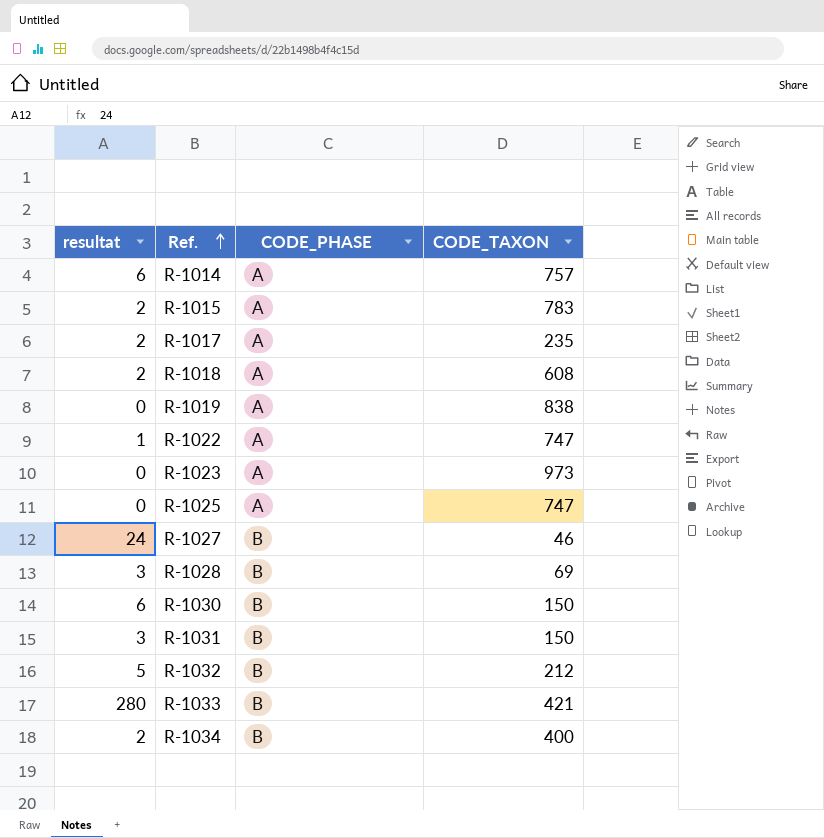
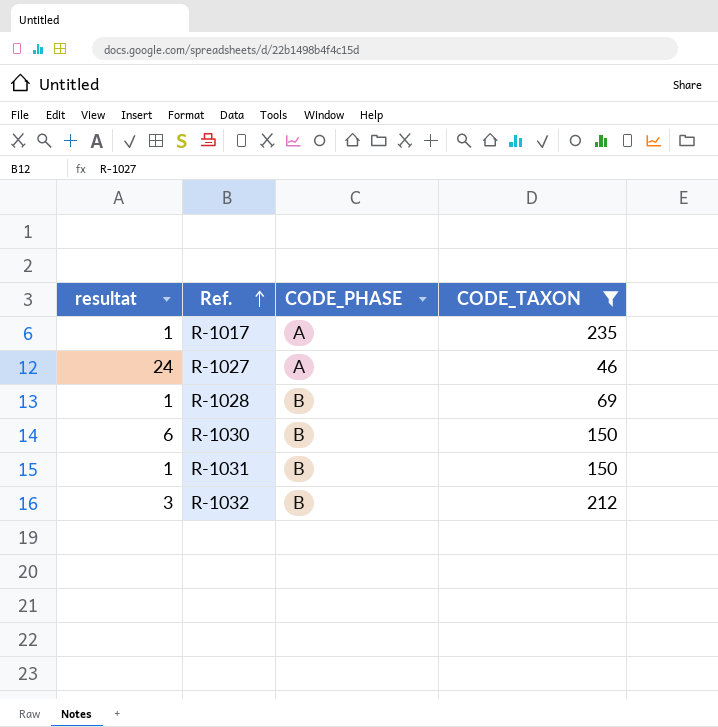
filter: none -> CODE_TAXON <= 235
R-1017 | resultat: 2 -> 1
R-1027 | CODE_PHASE: B -> A
R-1028 | resultat: 3 -> 1
R-1031 | resultat: 3 -> 1
R-1032 | resultat: 5 -> 3

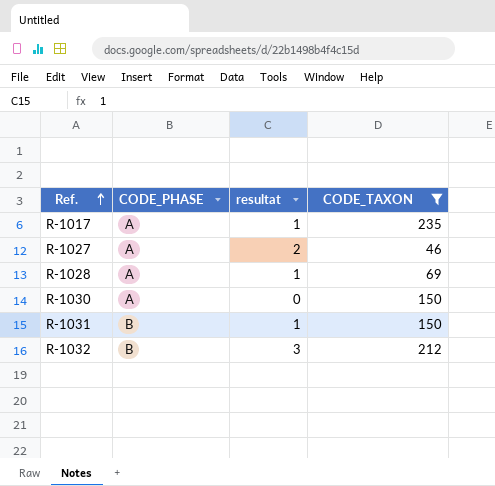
column resultat | position: 1 -> 3
R-1027 | resultat: 24 -> 2
R-1028 | CODE_PHASE: B -> A
R-1030 | CODE_PHASE: B -> A
R-1030 | resultat: 6 -> 0

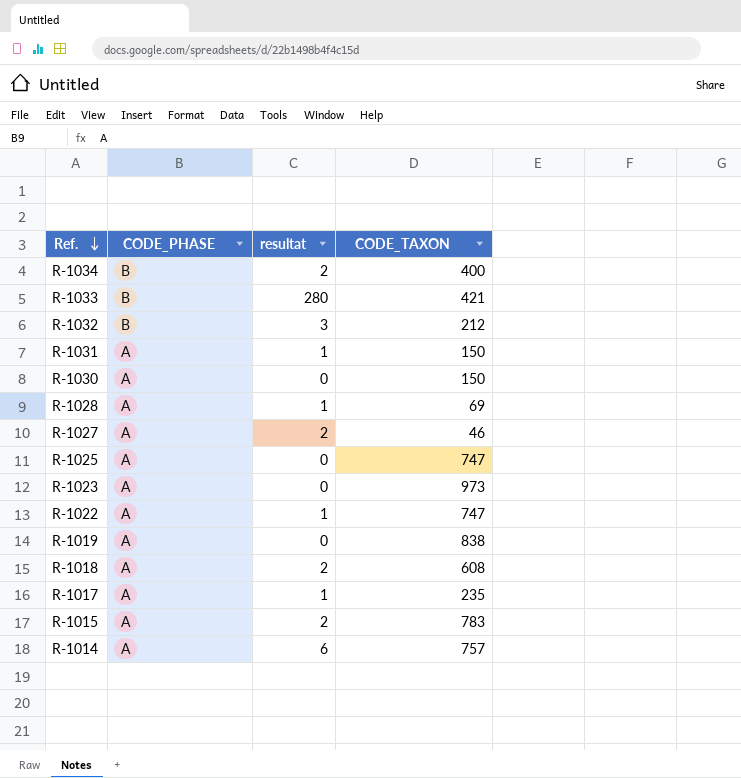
filter: CODE_TAXON <= 235 -> none
row order: Ref. ascending -> Ref. descending
R-1031 | CODE_PHASE: B -> A

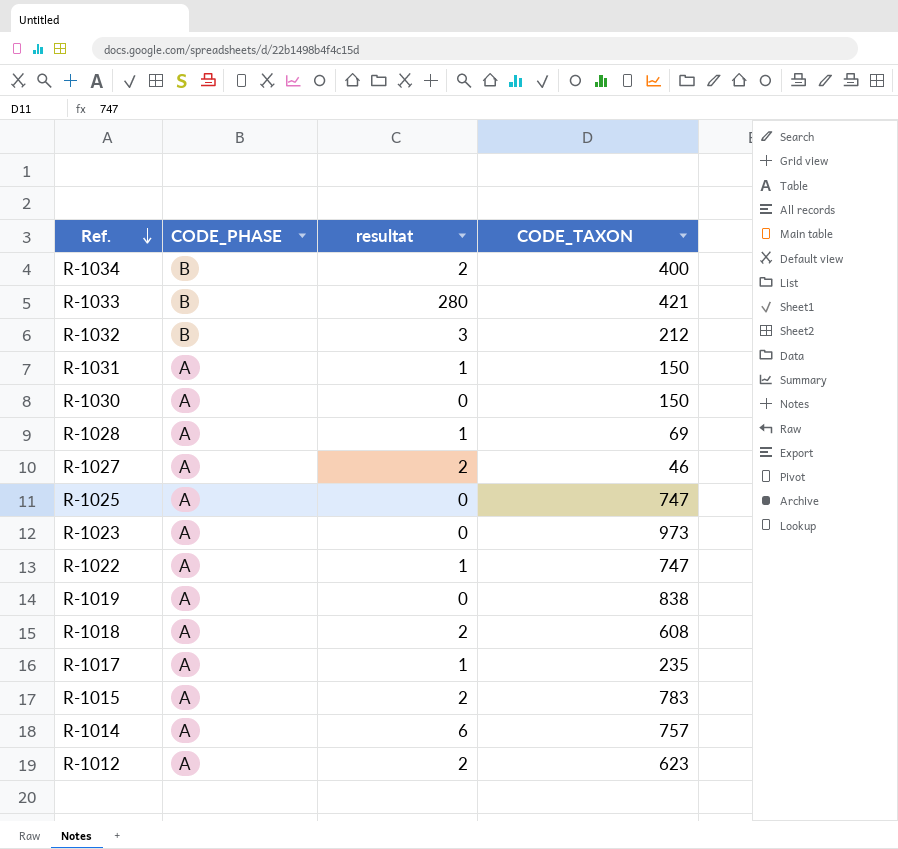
row R-1012: none -> A | 2 | 623

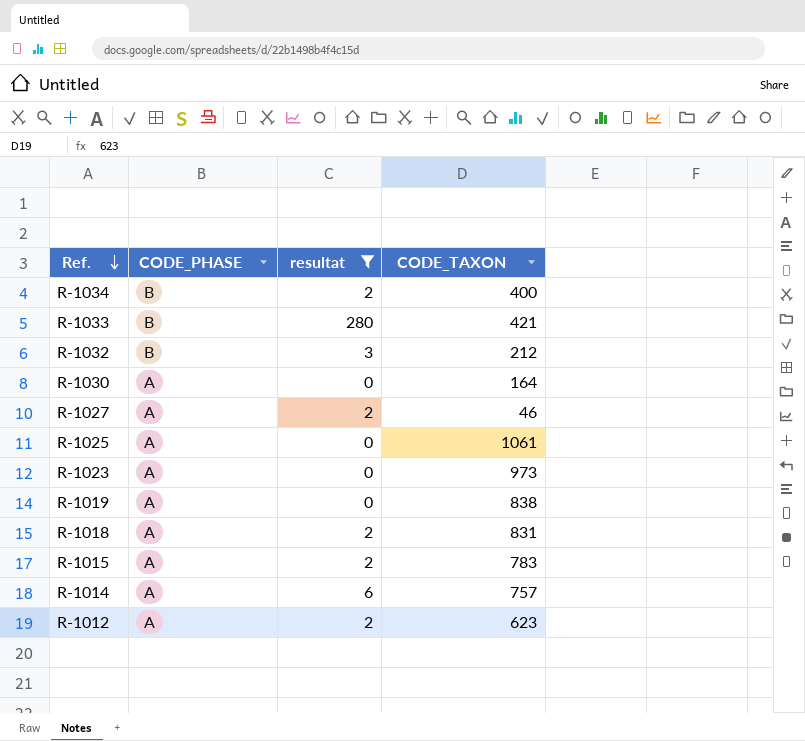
filter: none -> resultat != 1
R-1030 | CODE_TAXON: 150 -> 164
R-1025 | CODE_TAXON: 747 -> 1061
R-1018 | CODE_TAXON: 608 -> 831

